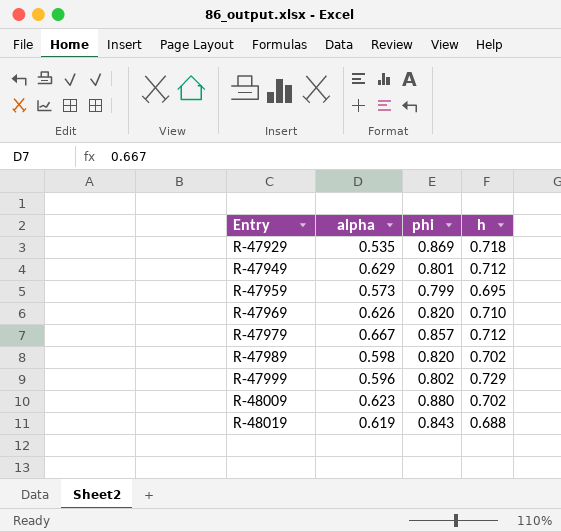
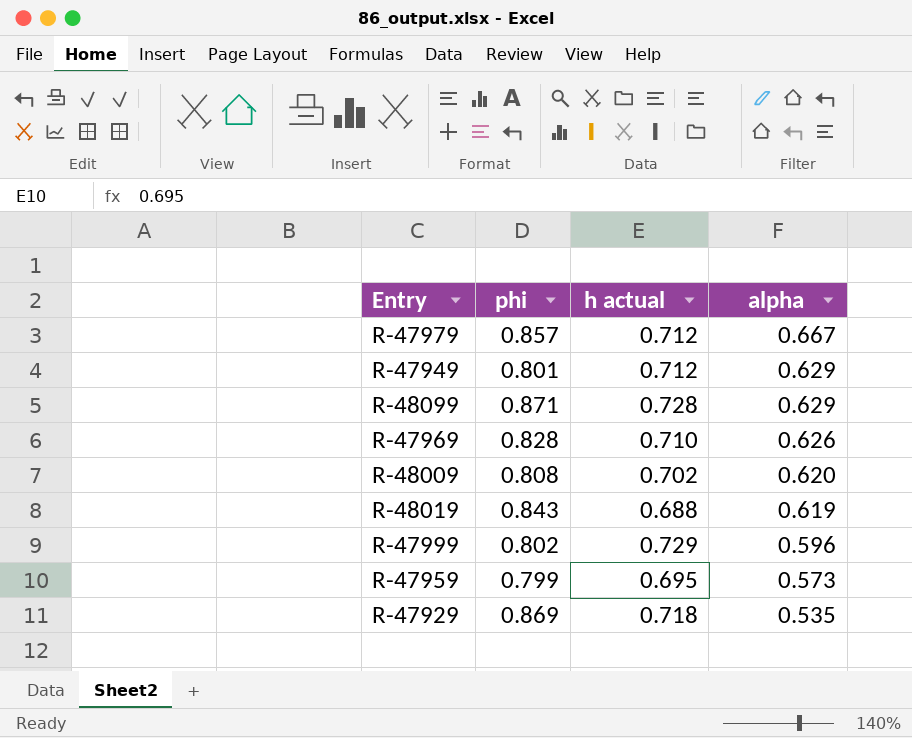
row order: Entry ascending -> alpha descending
column name: h -> h actual
column alpha | position: 2 -> 4
row R-47989: 0.598 | 0.820 | 0.702 -> none
row R-48099: none -> 0.871 | 0.728 | 0.629
R-47969 | phi: 0.820 -> 0.828
R-48009 | phi: 0.880 -> 0.808
R-48009 | alpha: 0.623 -> 0.620

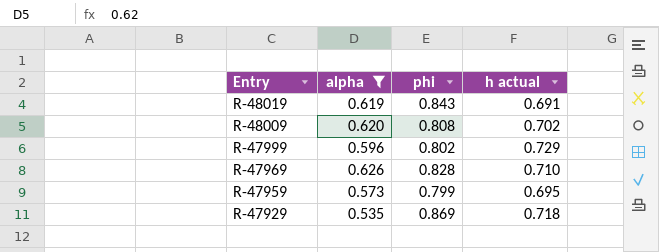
filter: none -> alpha <= 0.626
row order: alpha descending -> Entry descending
column alpha | position: 4 -> 2
R-48019 | h actual: 0.688 -> 0.691

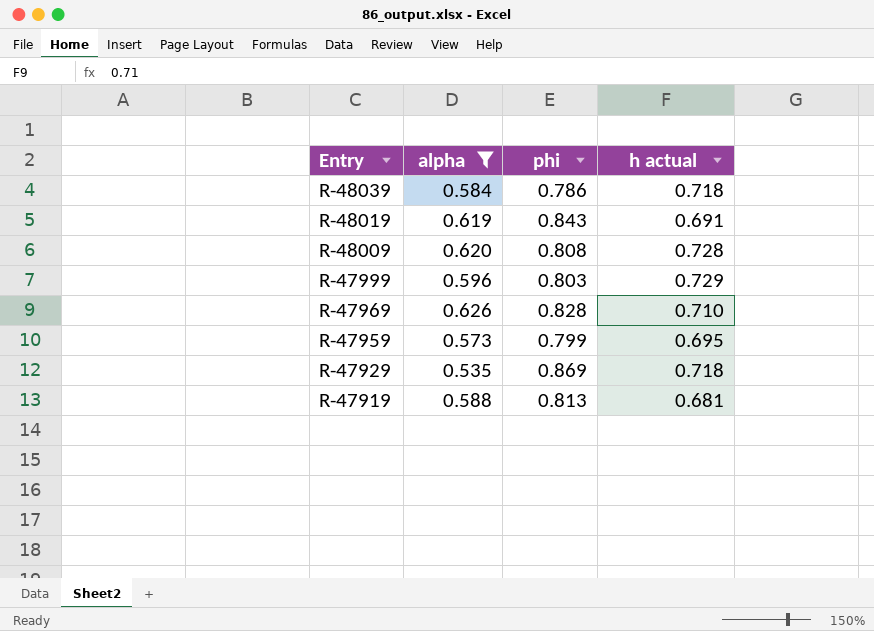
row R-48039: none -> 0.584 | 0.786 | 0.718
R-48009 | h actual: 0.702 -> 0.728
R-47999 | phi: 0.802 -> 0.803
row R-47919: none -> 0.588 | 0.813 | 0.681

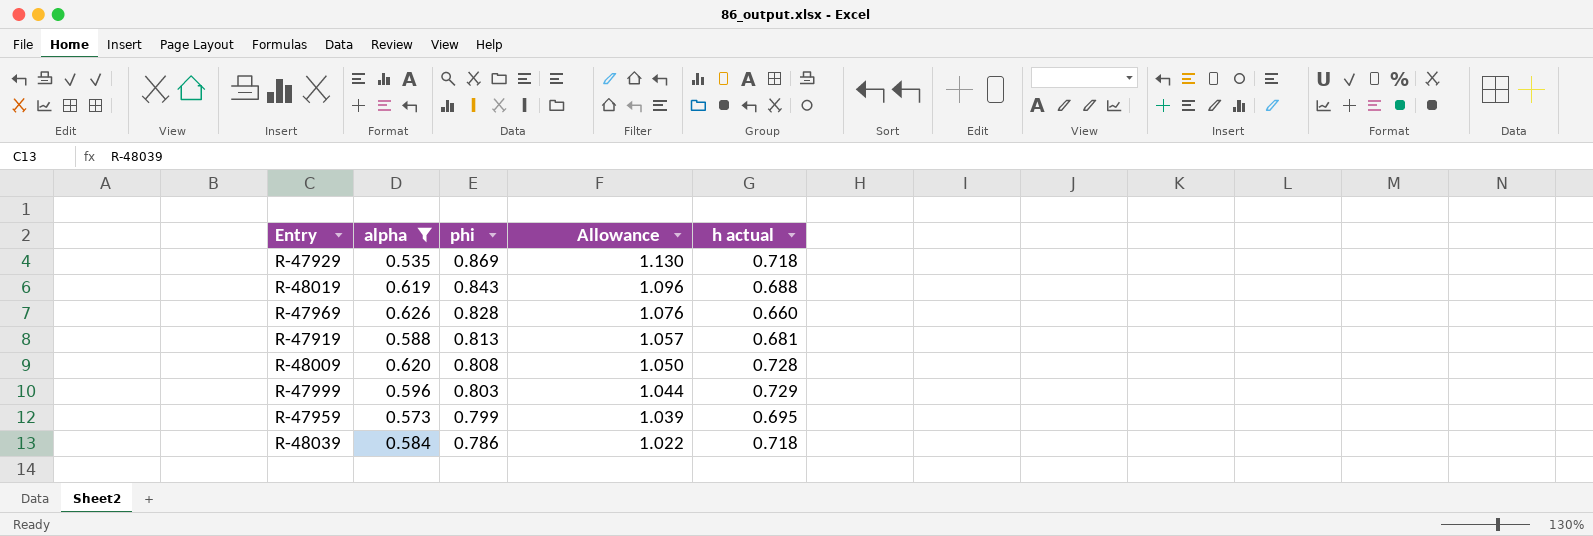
row order: Entry descending -> phi descending
column Allowance | formula: none -> [phi] * 1.3
R-48019 | h actual: 0.691 -> 0.688
R-47969 | h actual: 0.710 -> 0.660

